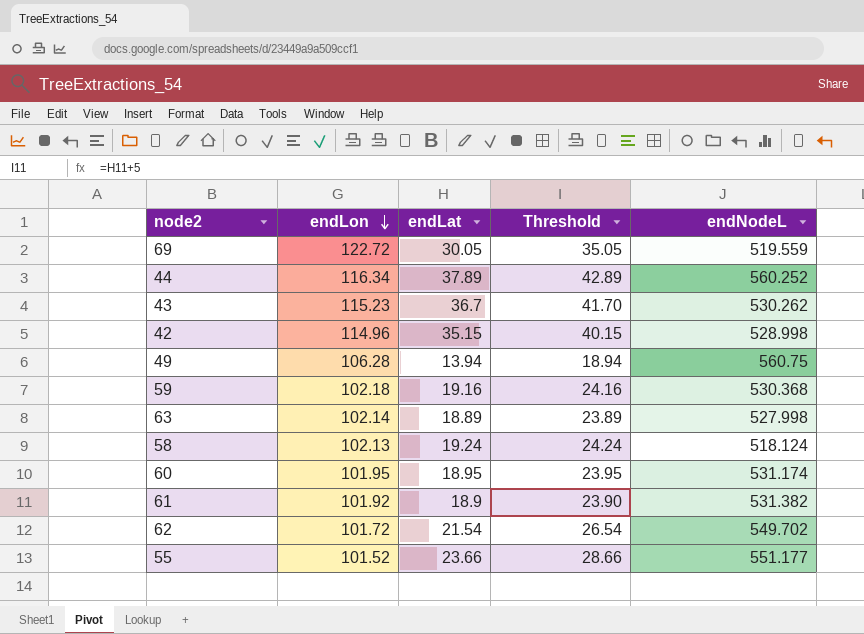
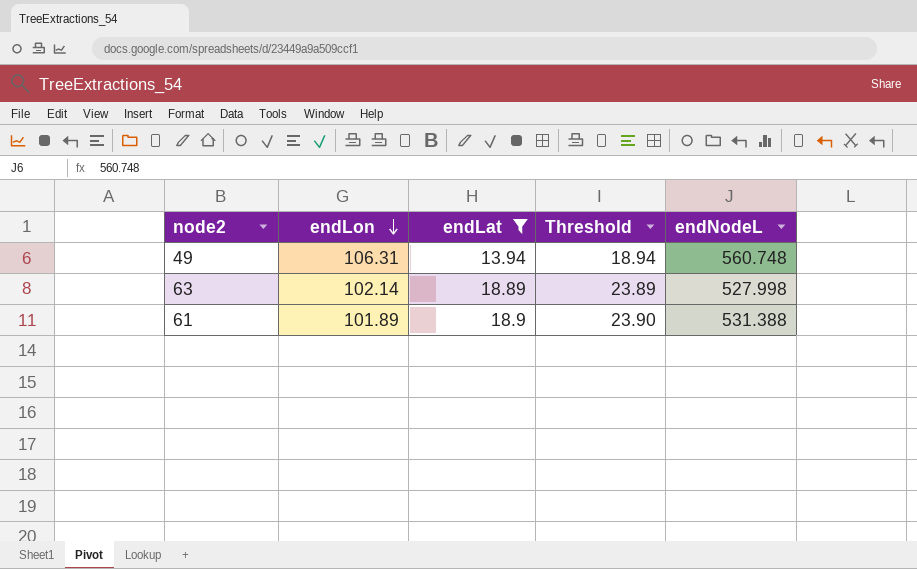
filter: none -> endLat <= 18.9
49 | endLon: 106.28 -> 106.31
49 | endNodeL: 560.75 -> 560.748
61 | endLon: 101.92 -> 101.89
61 | endNodeL: 531.382 -> 531.388

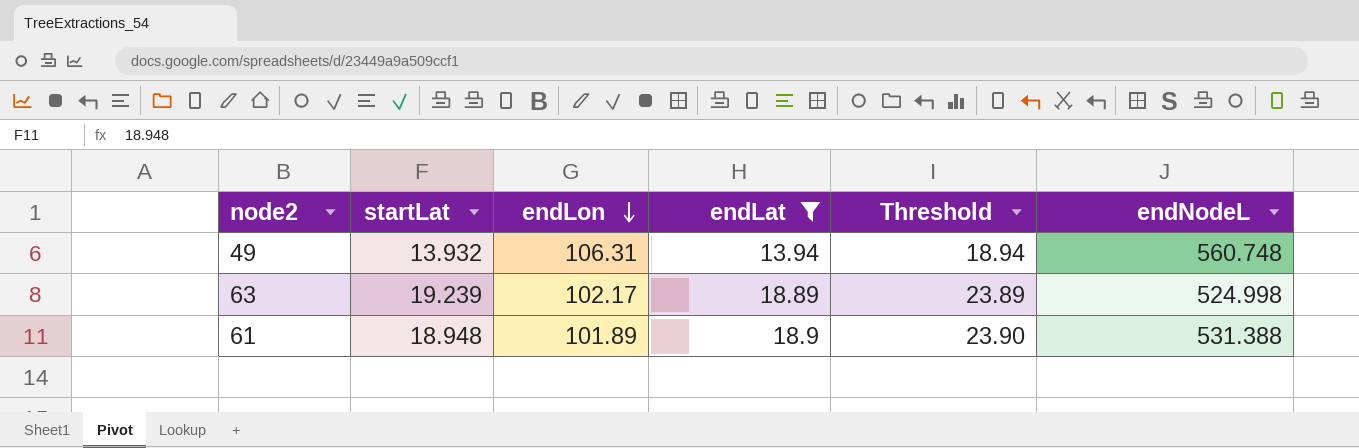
column startLat | position: none -> 2
63 | endLon: 102.14 -> 102.17
63 | endNodeL: 527.998 -> 524.998

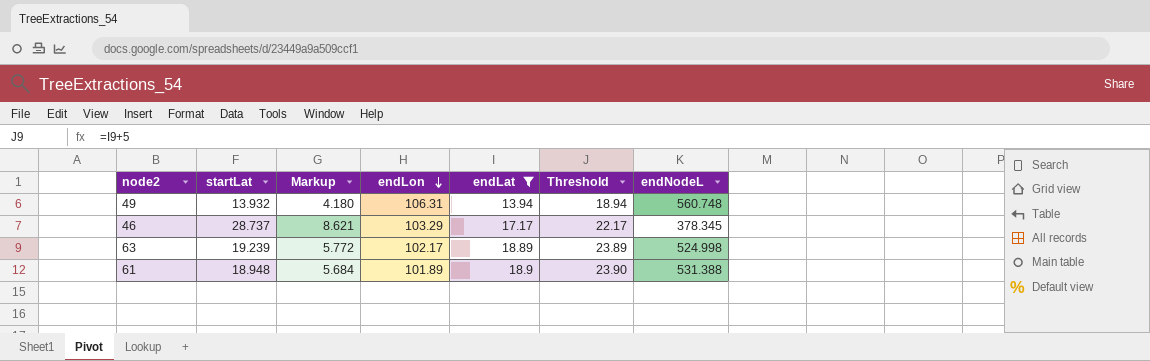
column Markup | formula: none -> [startLat] * 0.3
row 46: none -> 28.737 | 8.621 | 103.29 | 17.17 | 22.17 | 378.345

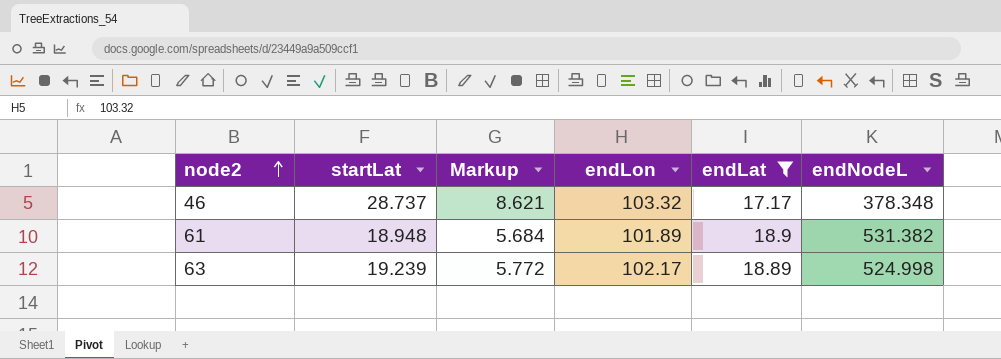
row order: endLon descending -> node2 ascending
column Threshold | formula: [endLat] + 5 -> none
row 49: 13.932 | 4.180 | 106.31 | 13.94 | 18.94 | 560.748 -> none
46 | endLon: 103.29 -> 103.32
46 | endNodeL: 378.345 -> 378.348
61 | endNodeL: 531.388 -> 531.382

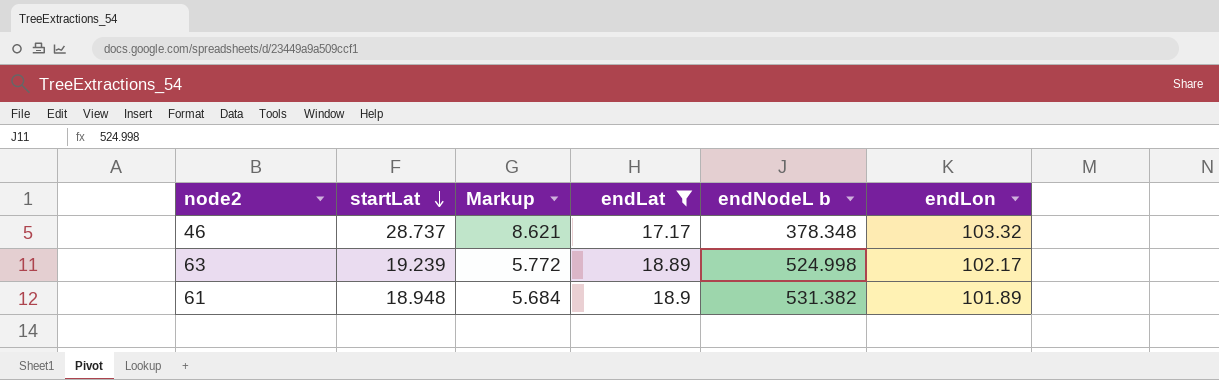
row order: node2 ascending -> startLat descending
column name: endNodeL -> endNodeL b
column endLon | position: 4 -> 6

